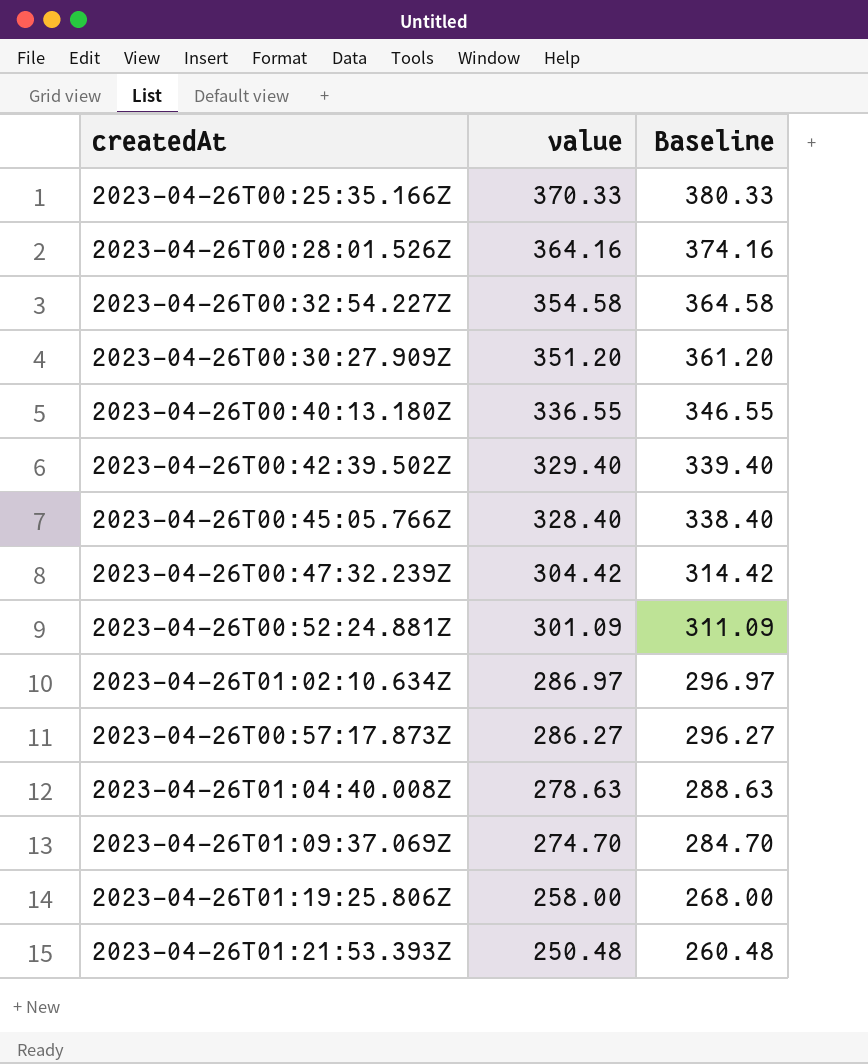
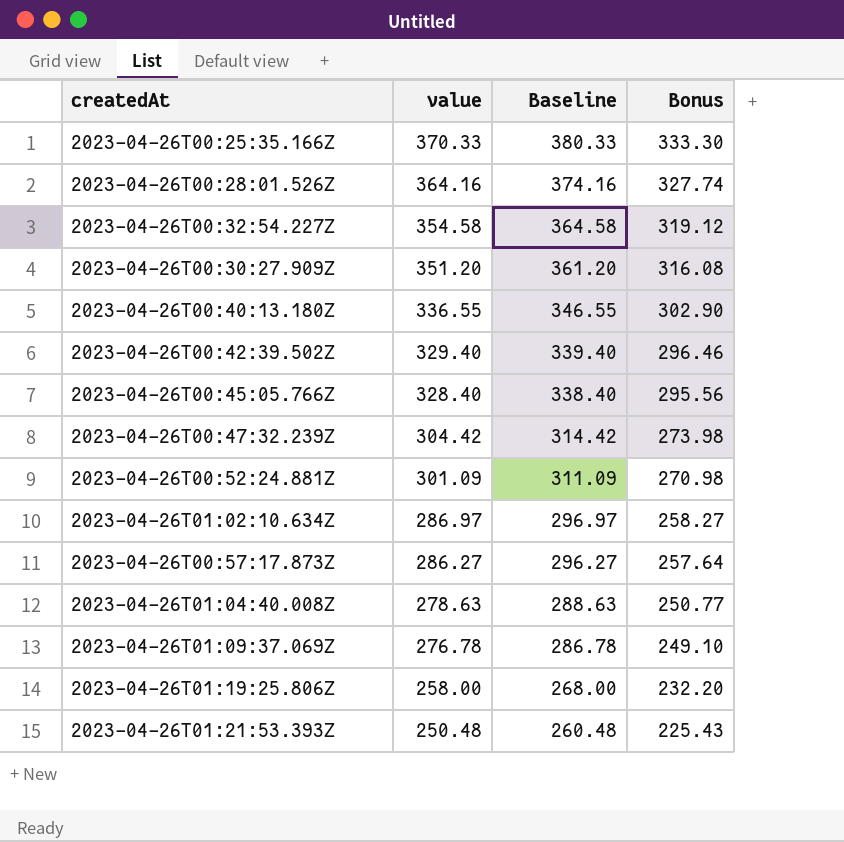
column Bonus | formula: none -> [value] * 0.9
2023-04-26T01:09:37.069Z | value: 274.70 -> 276.78
2023-04-26T01:09:37.069Z | Baseline: 284.70 -> 286.78

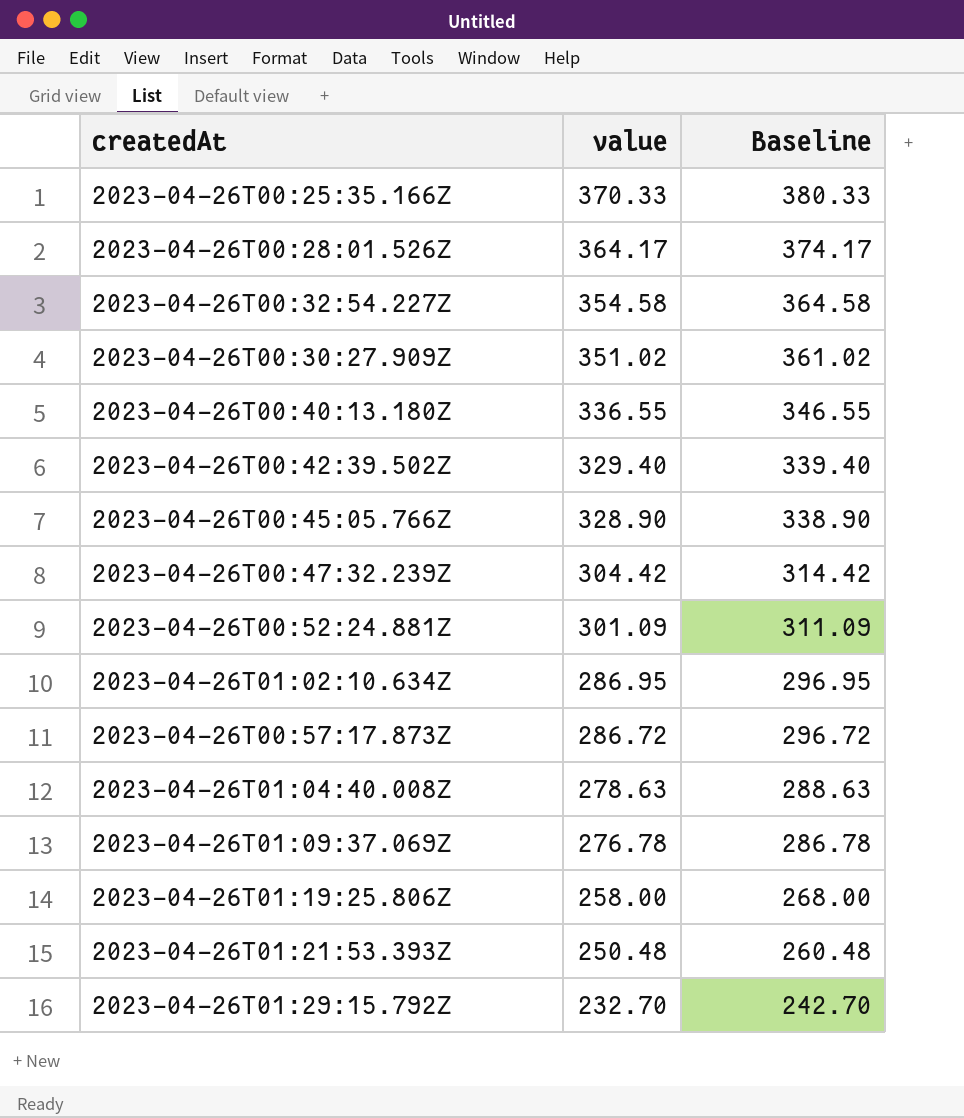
column Bonus | formula: [value] * 0.9 -> none
2023-04-26T00:28:01.526Z | value: 364.16 -> 364.17
2023-04-26T00:28:01.526Z | Baseline: 374.16 -> 374.17
2023-04-26T00:30:27.909Z | value: 351.20 -> 351.02
2023-04-26T00:30:27.909Z | Baseline: 361.20 -> 361.02
2023-04-26T00:45:05.766Z | value: 328.40 -> 328.90
2023-04-26T00:45:05.766Z | Baseline: 338.40 -> 338.90
2023-04-26T01:02:10.634Z | value: 286.97 -> 286.95
2023-04-26T01:02:10.634Z | Baseline: 296.97 -> 296.95
2023-04-26T00:57:17.873Z | value: 286.27 -> 286.72
2023-04-26T00:57:17.873Z | Baseline: 296.27 -> 296.72
row 2023-04-26T01:29:15.792Z: none -> 232.70 | 242.70

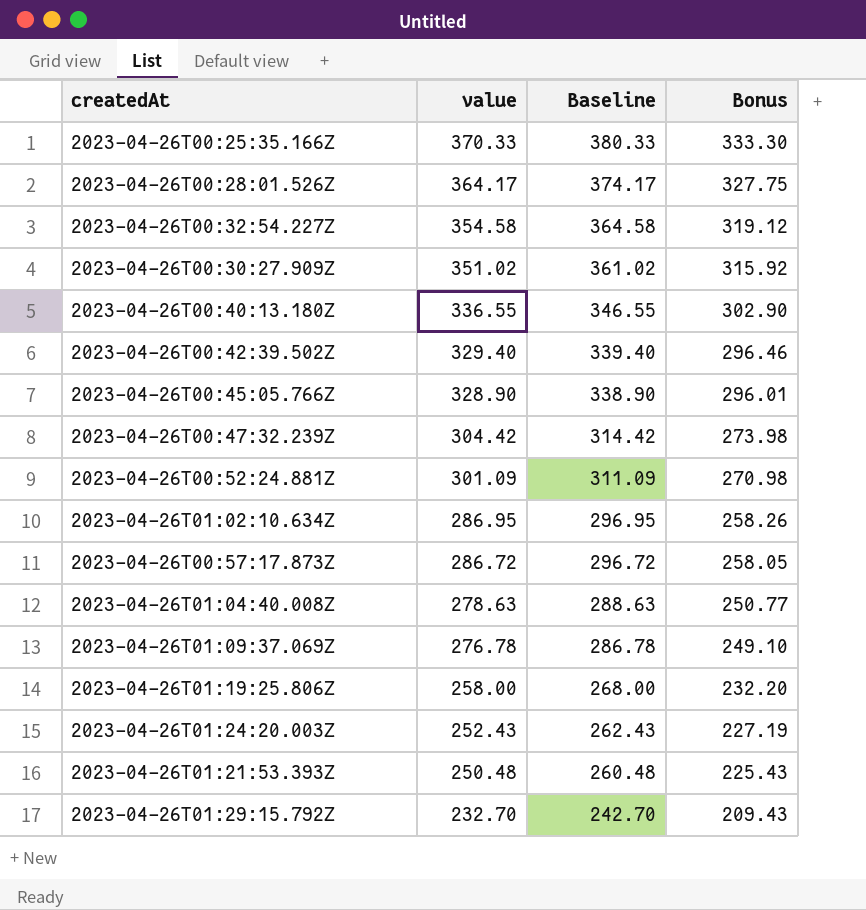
column Bonus | formula: none -> [value] * 0.9
row 2023-04-26T01:24:20.003Z: none -> 252.43 | 262.43 | 227.19

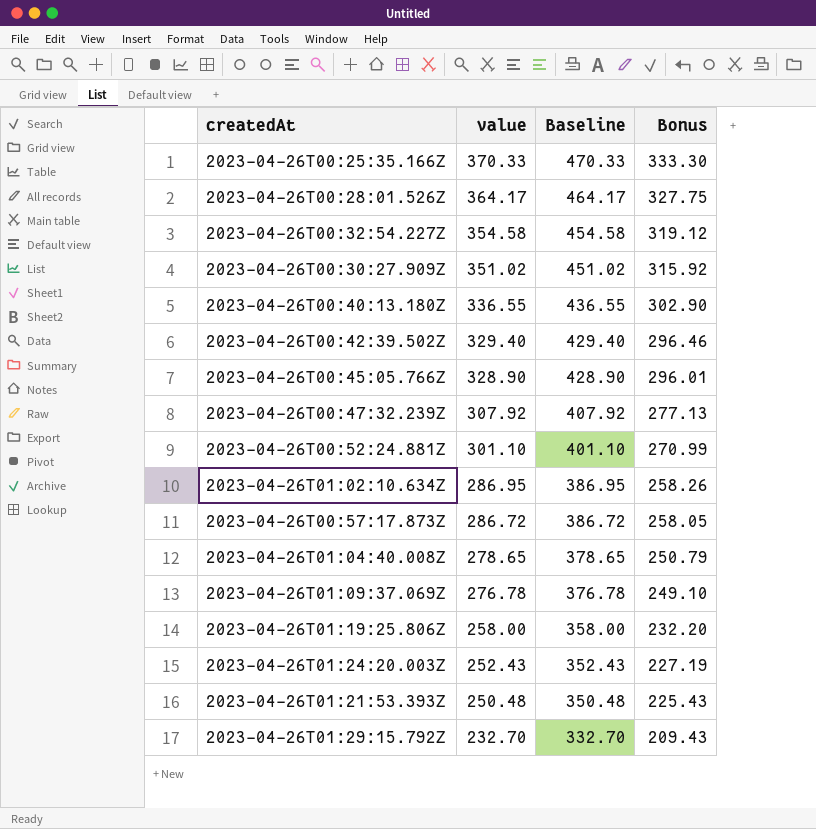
column Baseline | formula: [value] + 10 -> [value] + 100
2023-04-26T00:47:32.239Z | value: 304.42 -> 307.92
2023-04-26T00:47:32.239Z | Bonus: 273.98 -> 277.13
2023-04-26T00:52:24.881Z | value: 301.09 -> 301.10
2023-04-26T00:52:24.881Z | Bonus: 270.98 -> 270.99
2023-04-26T01:04:40.008Z | value: 278.63 -> 278.65
2023-04-26T01:04:40.008Z | Bonus: 250.77 -> 250.79

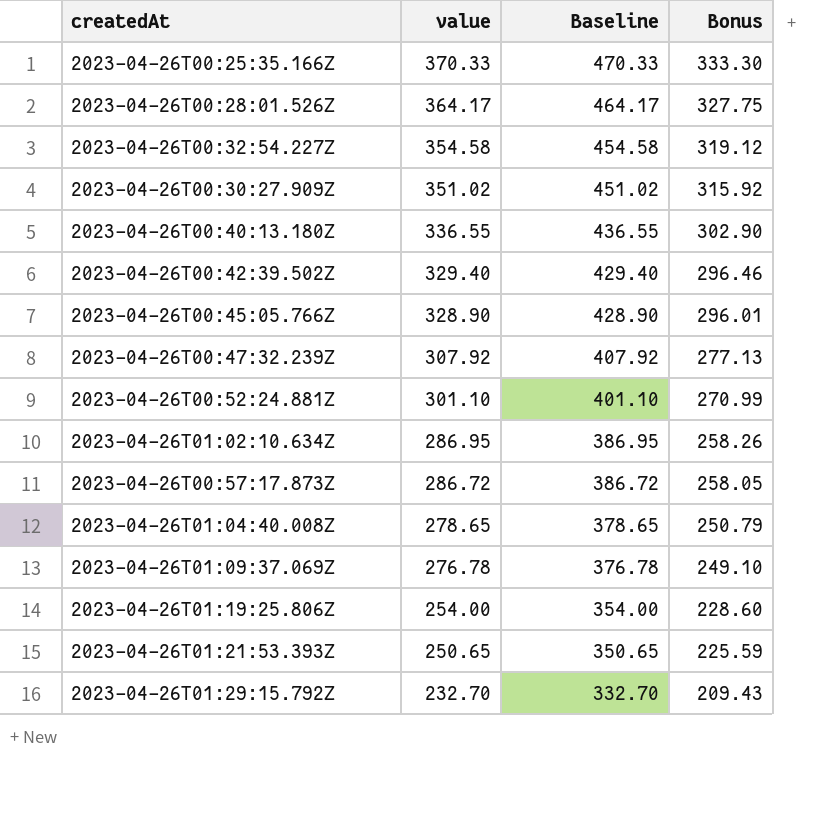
row 2023-04-26T01:24:20.003Z: 252.43 | 352.43 | 227.19 -> none
2023-04-26T01:19:25.806Z | value: 258.00 -> 254.00
2023-04-26T01:19:25.806Z | Baseline: 358.00 -> 354.00
2023-04-26T01:19:25.806Z | Bonus: 232.20 -> 228.60
2023-04-26T01:21:53.393Z | value: 250.48 -> 250.65
2023-04-26T01:21:53.393Z | Baseline: 350.48 -> 350.65
2023-04-26T01:21:53.393Z | Bonus: 225.43 -> 225.59

